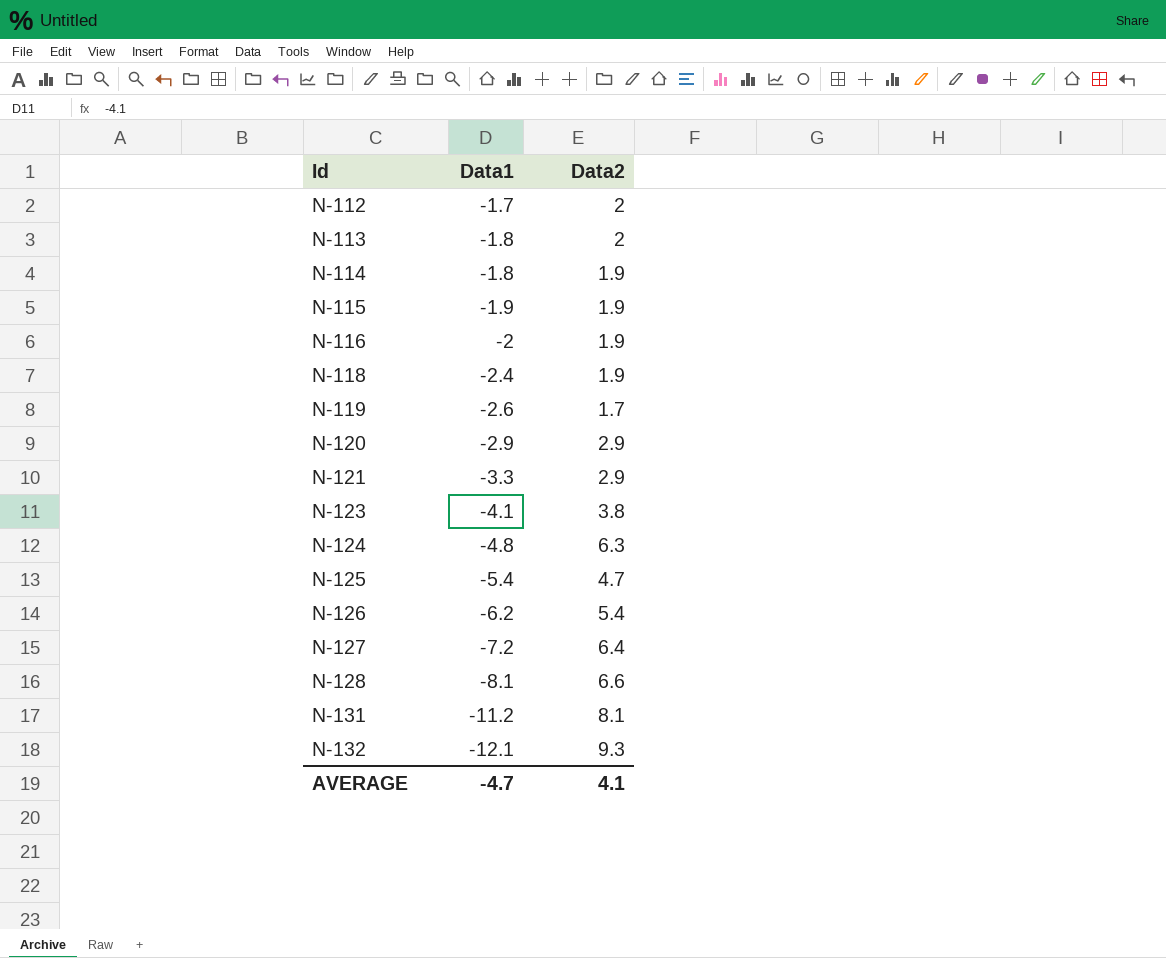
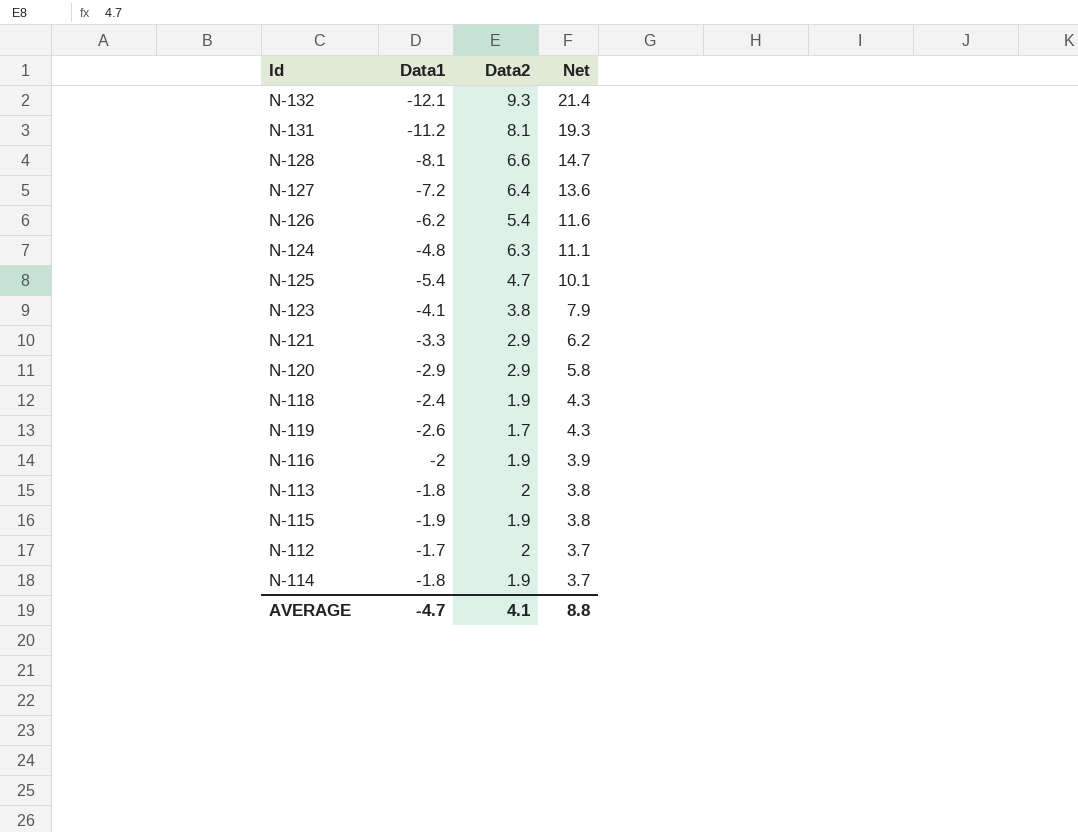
row order: Id ascending -> Net descending
column Net | formula: none -> [Data2] - [Data1]

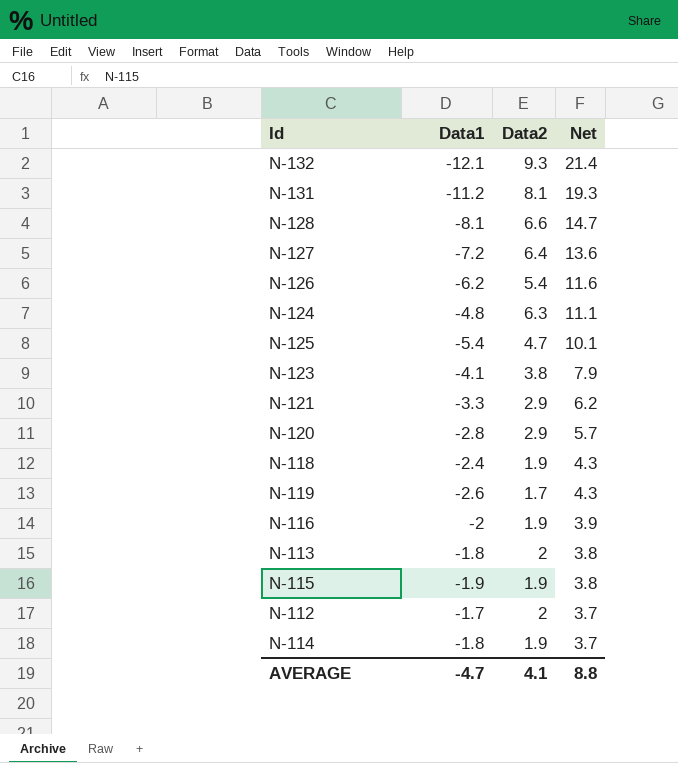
N-120 | Data1: -2.9 -> -2.8
N-120 | Net: 5.8 -> 5.7

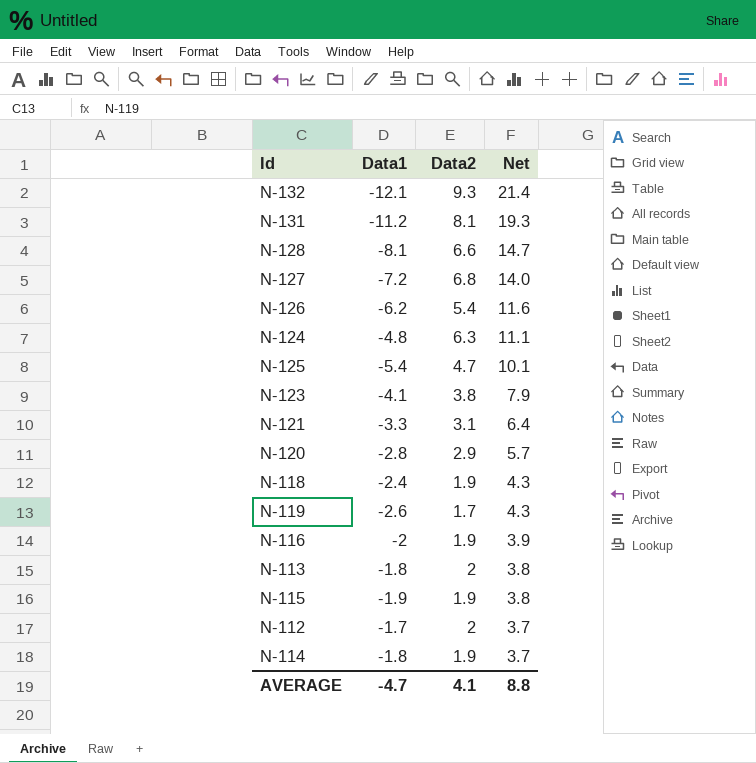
N-127 | Data2: 6.4 -> 6.8
N-127 | Net: 13.6 -> 14.0
N-121 | Data2: 2.9 -> 3.1
N-121 | Net: 6.2 -> 6.4

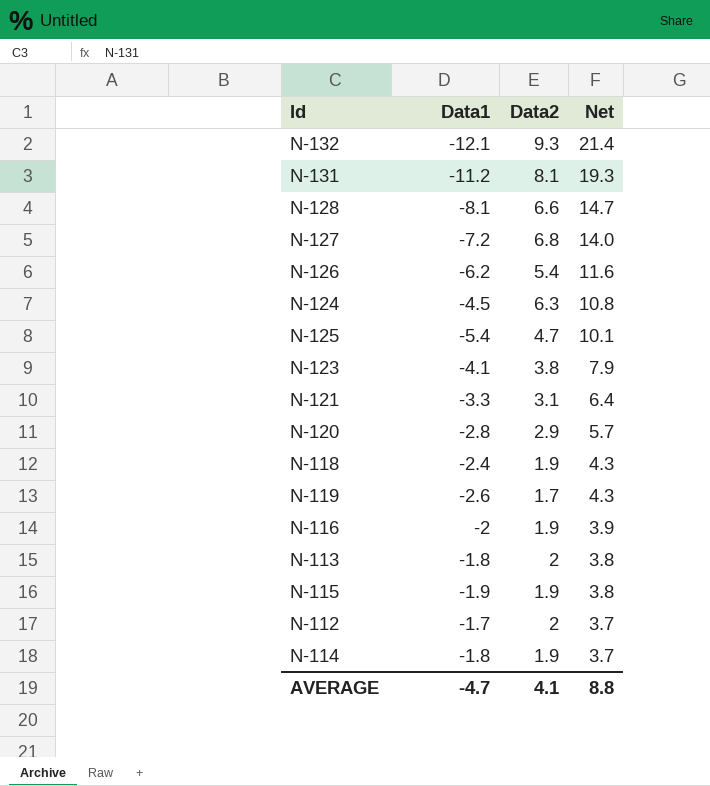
N-124 | Data1: -4.8 -> -4.5
N-124 | Net: 11.1 -> 10.8

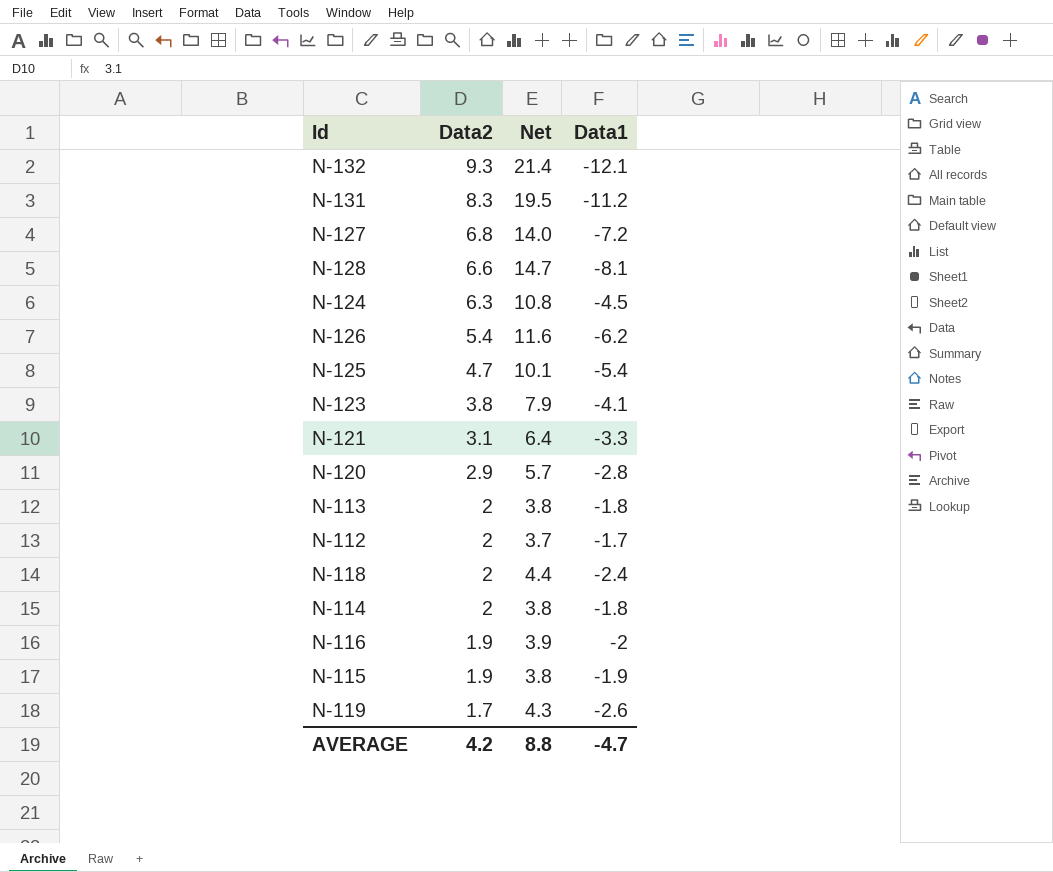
row order: Net descending -> Data2 descending
column Data1 | position: 2 -> 4
N-131 | Data2: 8.1 -> 8.3
N-131 | Net: 19.3 -> 19.5
N-118 | Data2: 1.9 -> 2
N-118 | Net: 4.3 -> 4.4
N-114 | Data2: 1.9 -> 2
N-114 | Net: 3.7 -> 3.8
AVERAGE | Data2: 4.1 -> 4.2

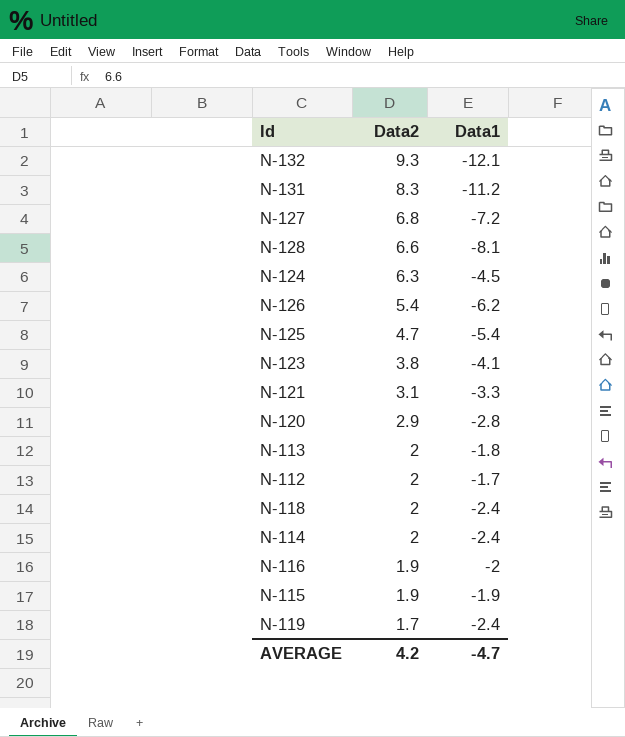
column Net | formula: [Data2] - [Data1] -> none
N-114 | Data1: -1.8 -> -2.4
N-119 | Data1: -2.6 -> -2.4

